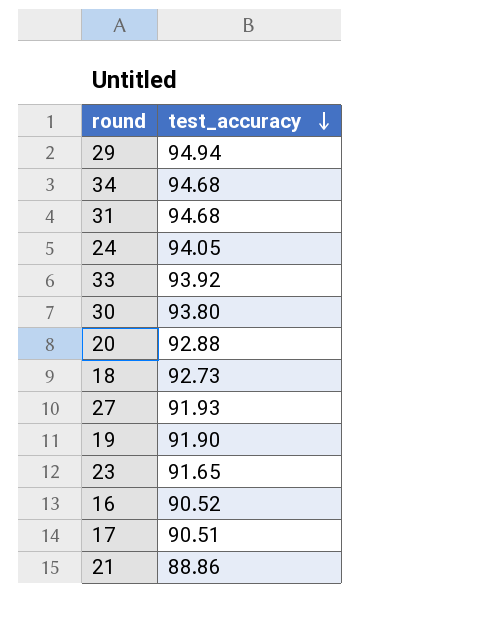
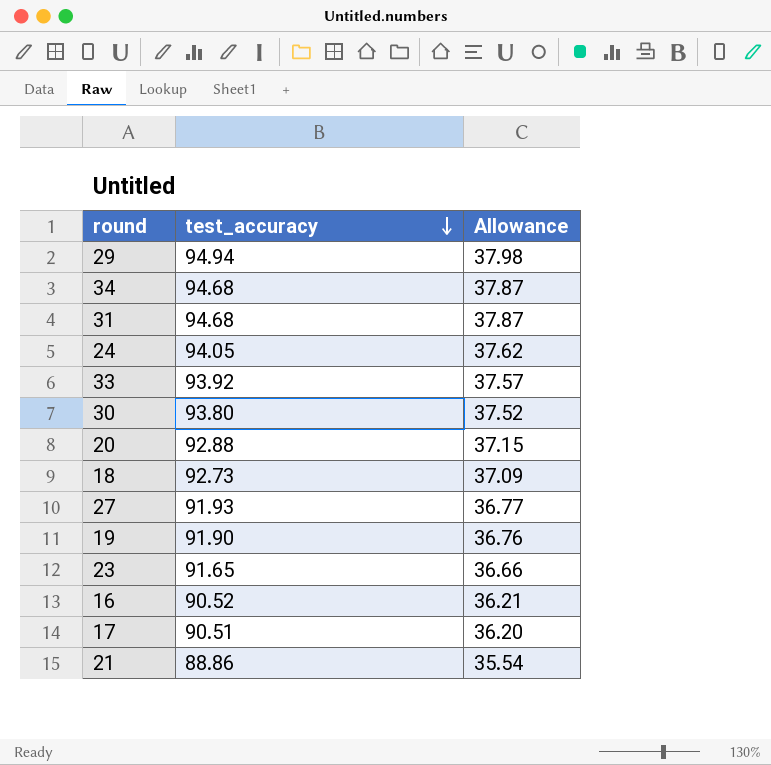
column Allowance | formula: none -> [test_accuracy] * 0.4

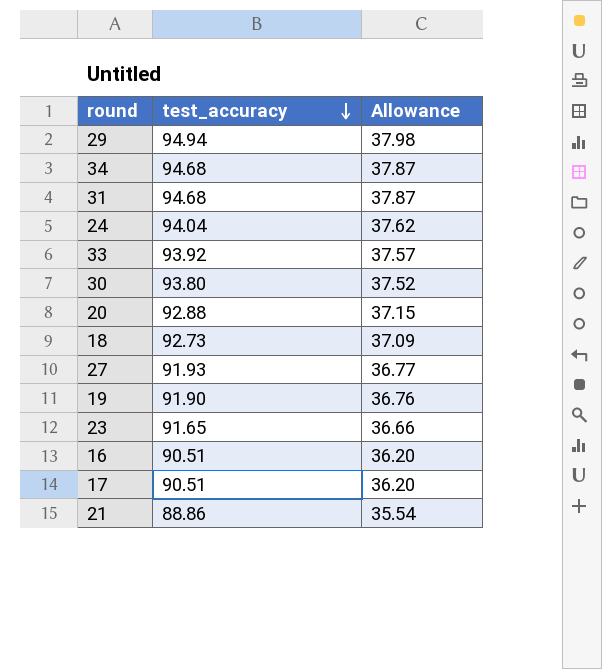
24 | test_accuracy: 94.05 -> 94.04
16 | test_accuracy: 90.52 -> 90.51
16 | Allowance: 36.21 -> 36.20

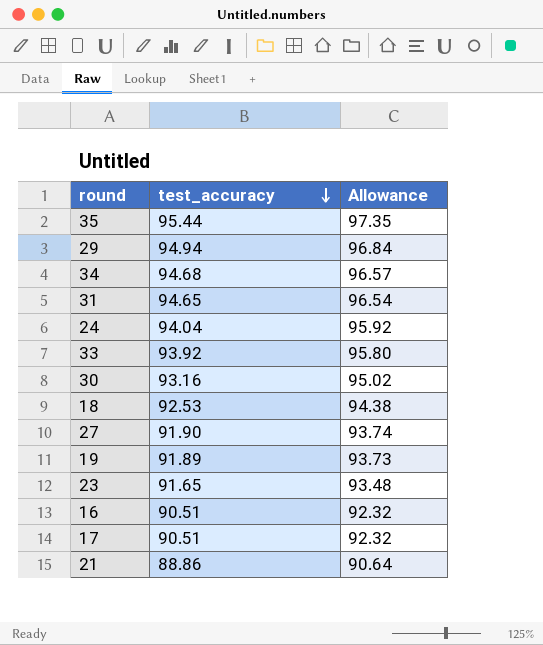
column Allowance | formula: [test_accuracy] * 0.4 -> [test_accuracy] * 1.02
row 20: 92.88 | 37.15 -> none
row 35: none -> 95.44 | 97.35
31 | test_accuracy: 94.68 -> 94.65
30 | test_accuracy: 93.80 -> 93.16
18 | test_accuracy: 92.73 -> 92.53
27 | test_accuracy: 91.93 -> 91.90
19 | test_accuracy: 91.90 -> 91.89

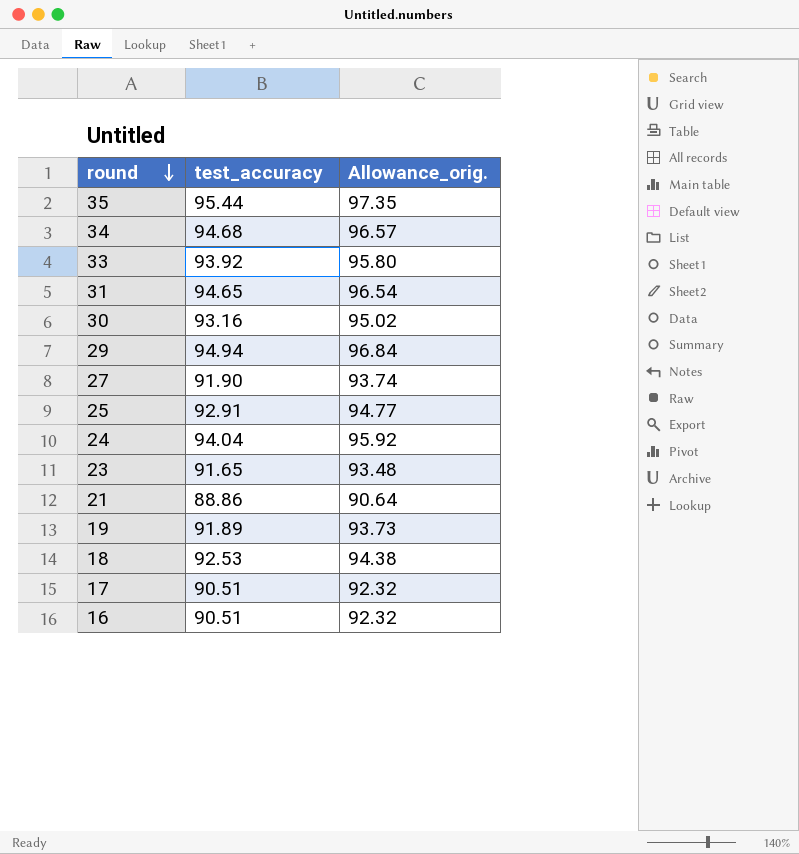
row order: test_accuracy descending -> round descending
column name: Allowance -> Allowance_orig.
row 25: none -> 92.91 | 94.77

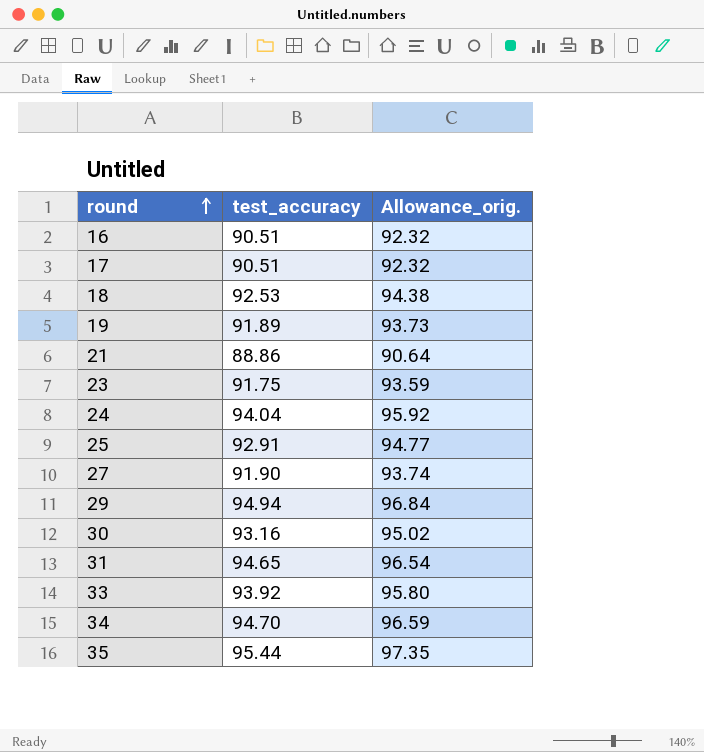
row order: round descending -> round ascending
23 | test_accuracy: 91.65 -> 91.75
23 | Allowance_orig.: 93.48 -> 93.59
34 | test_accuracy: 94.68 -> 94.70
34 | Allowance_orig.: 96.57 -> 96.59

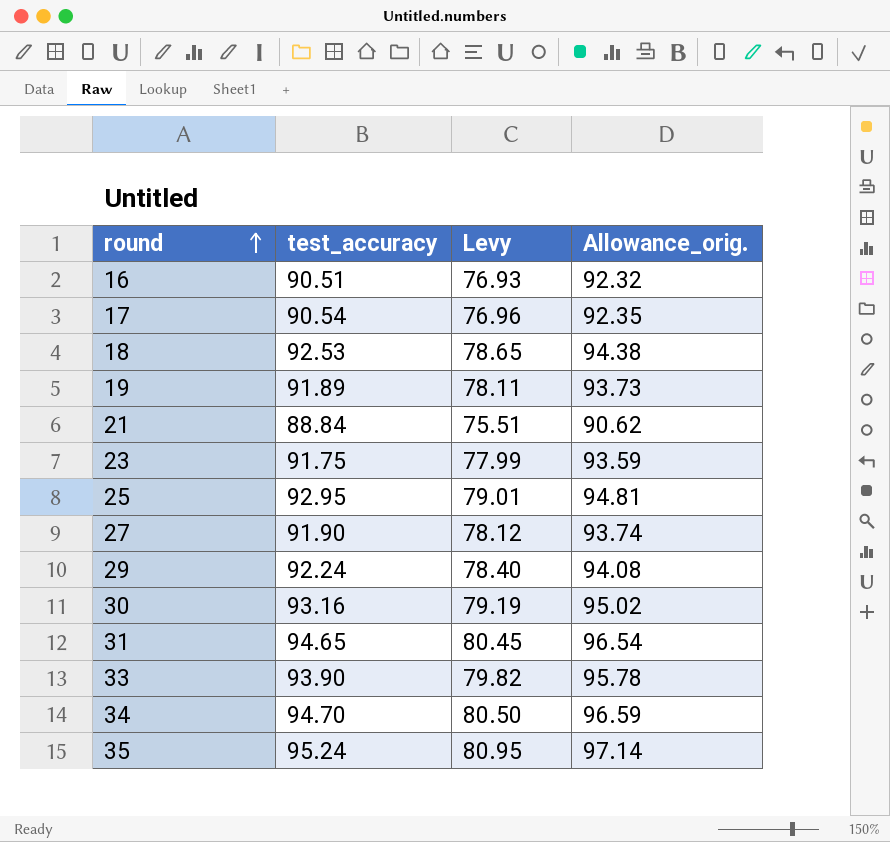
column Levy | formula: none -> [test_accuracy] * 0.85
row 24: 94.04 | 95.92 -> none
17 | test_accuracy: 90.51 -> 90.54
17 | Allowance_orig.: 92.32 -> 92.35
21 | test_accuracy: 88.86 -> 88.84
21 | Allowance_orig.: 90.64 -> 90.62
25 | test_accuracy: 92.91 -> 92.95
25 | Allowance_orig.: 94.77 -> 94.81
29 | test_accuracy: 94.94 -> 92.24
29 | Allowance_orig.: 96.84 -> 94.08
33 | test_accuracy: 93.92 -> 93.90
33 | Allowance_orig.: 95.80 -> 95.78
35 | test_accuracy: 95.44 -> 95.24
35 | Allowance_orig.: 97.35 -> 97.14

